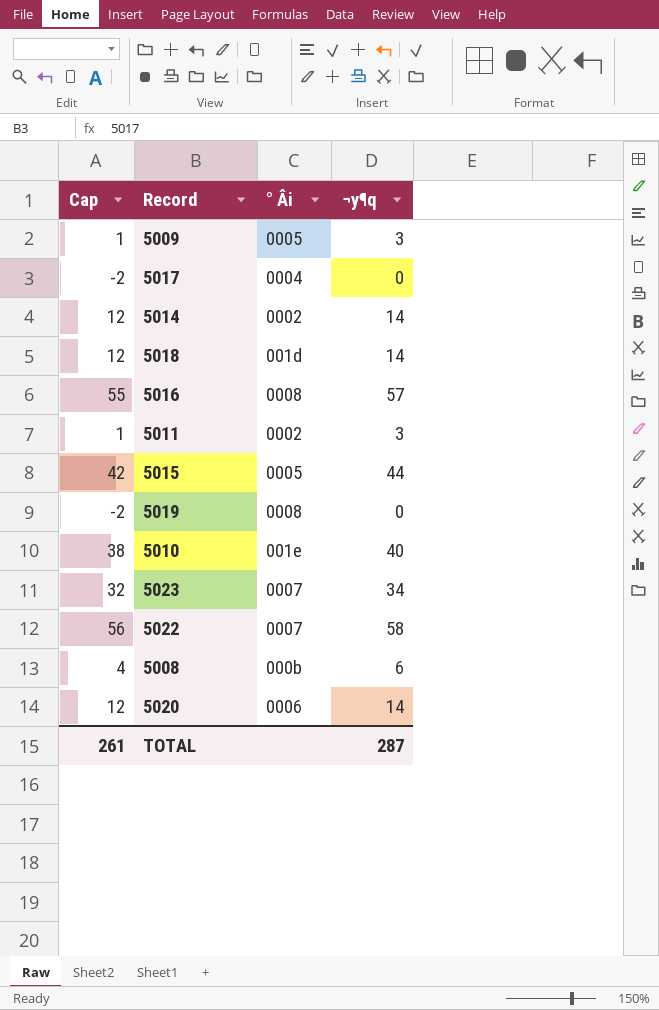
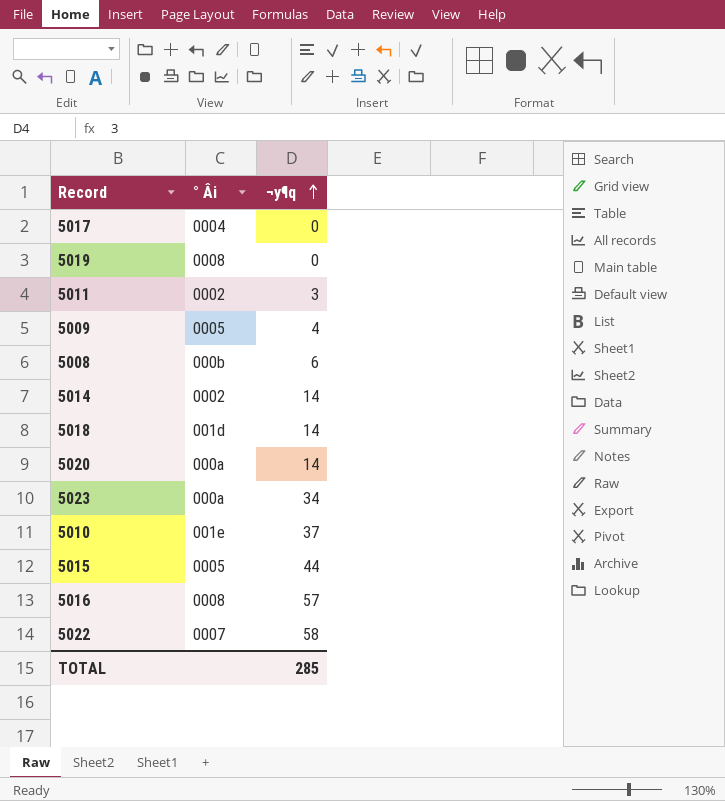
row order: none -> ¬y¶q ascending
column Cap | formula: [¬y¶q] - 2 -> none
5009 | ¬y¶q: 3 -> 4
5020 | ° Âi: 0006 -> 000a
5023 | ° Âi: 0007 -> 000a
5010 | ¬y¶q: 40 -> 37
TOTAL | ¬y¶q: 287 -> 285

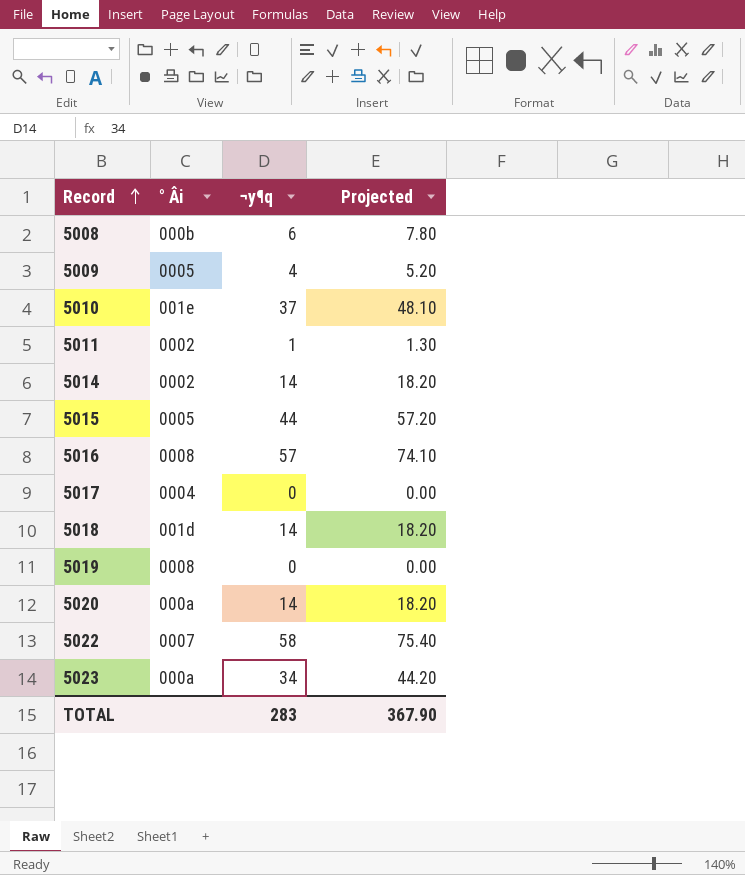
row order: ¬y¶q ascending -> Record ascending
column Projected | formula: none -> [¬y¶q] * 1.3
5011 | ¬y¶q: 3 -> 1
TOTAL | ¬y¶q: 285 -> 283

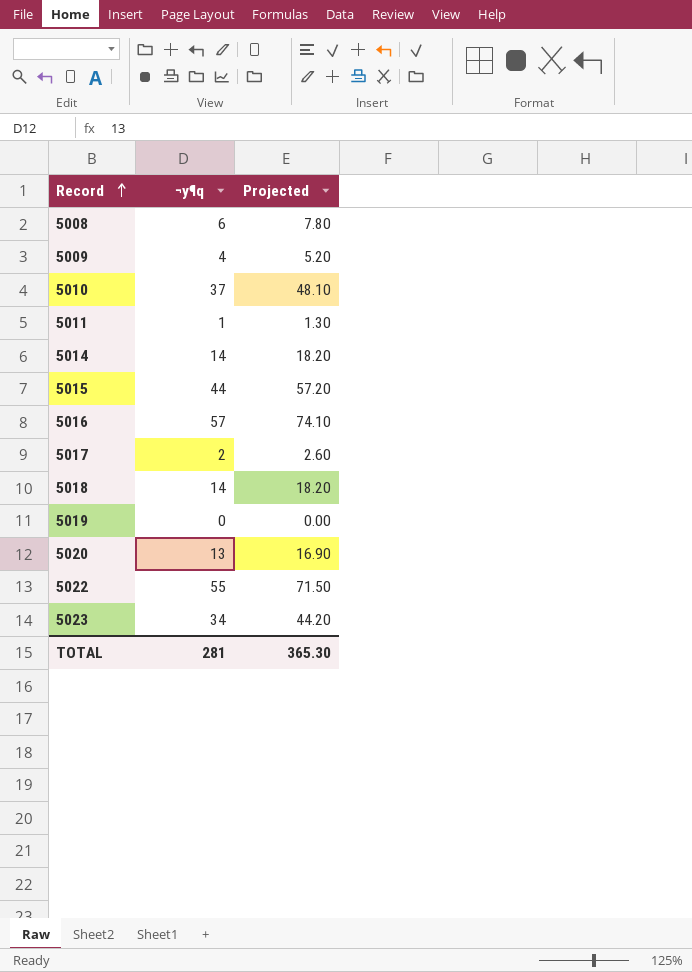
column ° Âi | position: 2 -> none
5017 | ¬y¶q: 0 -> 2
5017 | Projected: 0.00 -> 2.60
5020 | ¬y¶q: 14 -> 13
5020 | Projected: 18.20 -> 16.90
5022 | ¬y¶q: 58 -> 55
5022 | Projected: 75.40 -> 71.50
TOTAL | ¬y¶q: 283 -> 281
TOTAL | Projected: 367.90 -> 365.30

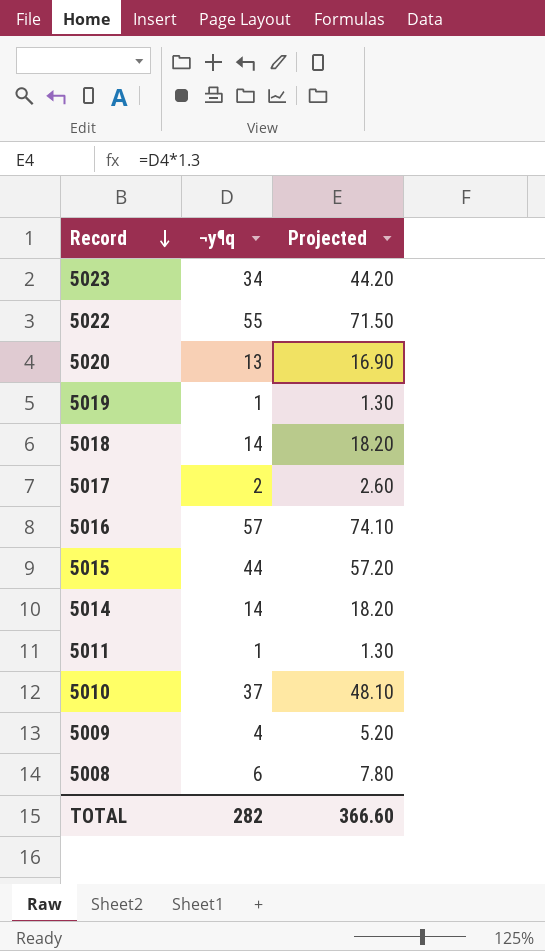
row order: Record ascending -> Record descending
5019 | ¬y¶q: 0 -> 1
5019 | Projected: 0.00 -> 1.30
TOTAL | ¬y¶q: 281 -> 282
TOTAL | Projected: 365.30 -> 366.60

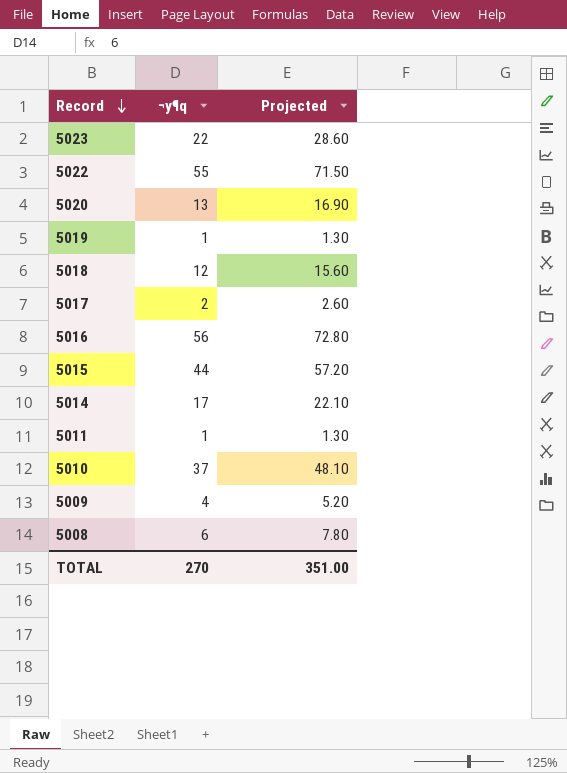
5023 | ¬y¶q: 34 -> 22
5023 | Projected: 44.20 -> 28.60
5018 | ¬y¶q: 14 -> 12
5018 | Projected: 18.20 -> 15.60
5016 | ¬y¶q: 57 -> 56
5016 | Projected: 74.10 -> 72.80
5014 | ¬y¶q: 14 -> 17
5014 | Projected: 18.20 -> 22.10
TOTAL | ¬y¶q: 282 -> 270
TOTAL | Projected: 366.60 -> 351.00

